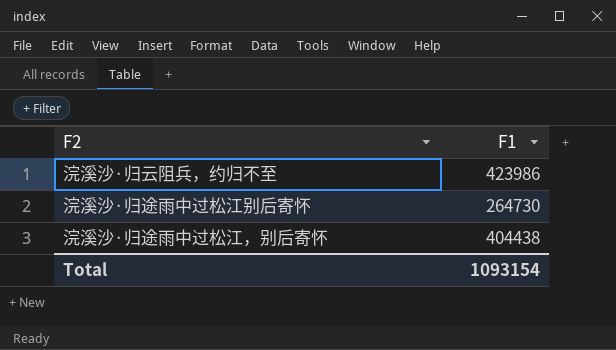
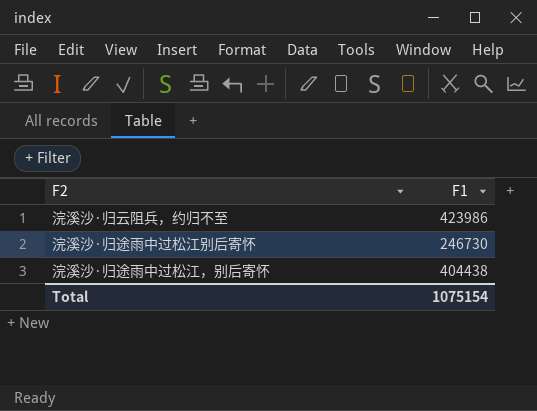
浣溪沙·归途雨中过松江别后寄怀 | F1: 264730 -> 246730
Total | F1: 1093154 -> 1075154

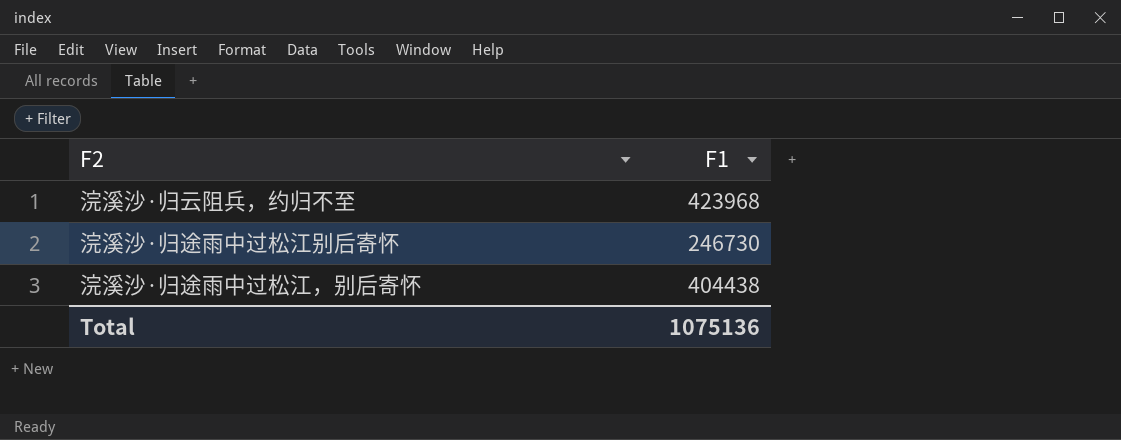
浣溪沙·归云阻兵，约归不至 | F1: 423986 -> 423968
Total | F1: 1075154 -> 1075136

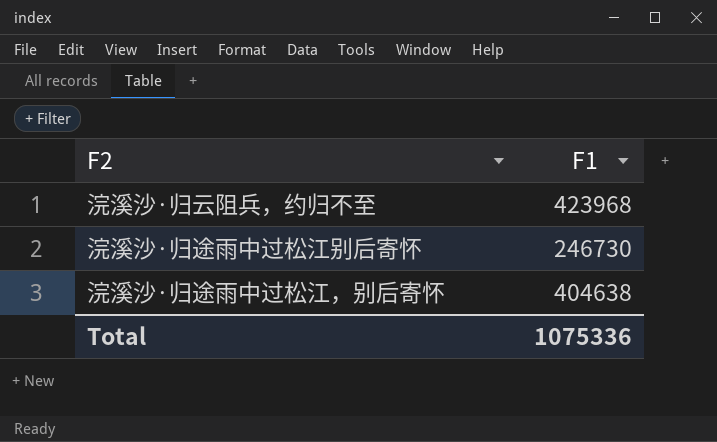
浣溪沙·归途雨中过松江，别后寄怀 | F1: 404438 -> 404638
Total | F1: 1075136 -> 1075336

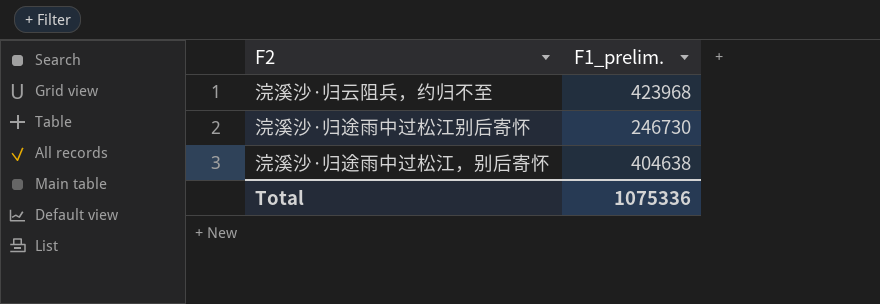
column name: F1 -> F1_prelim.

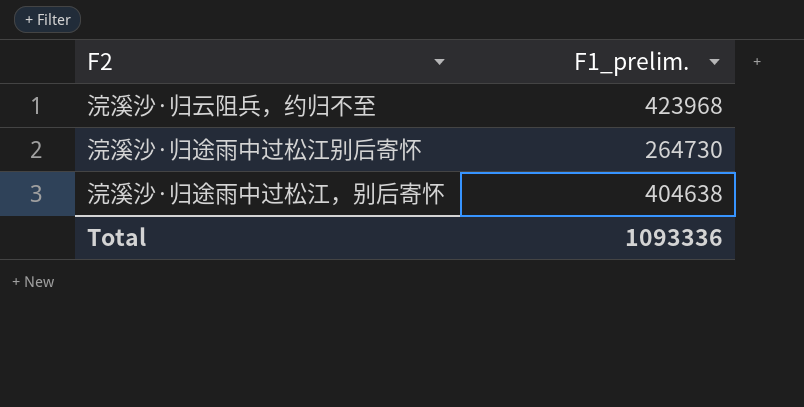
浣溪沙·归途雨中过松江别后寄怀 | F1_prelim.: 246730 -> 264730
Total | F1_prelim.: 1075336 -> 1093336

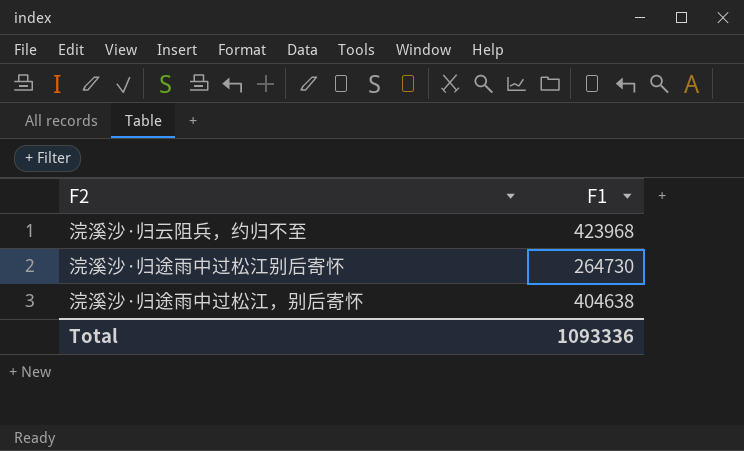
column name: F1_prelim. -> F1

